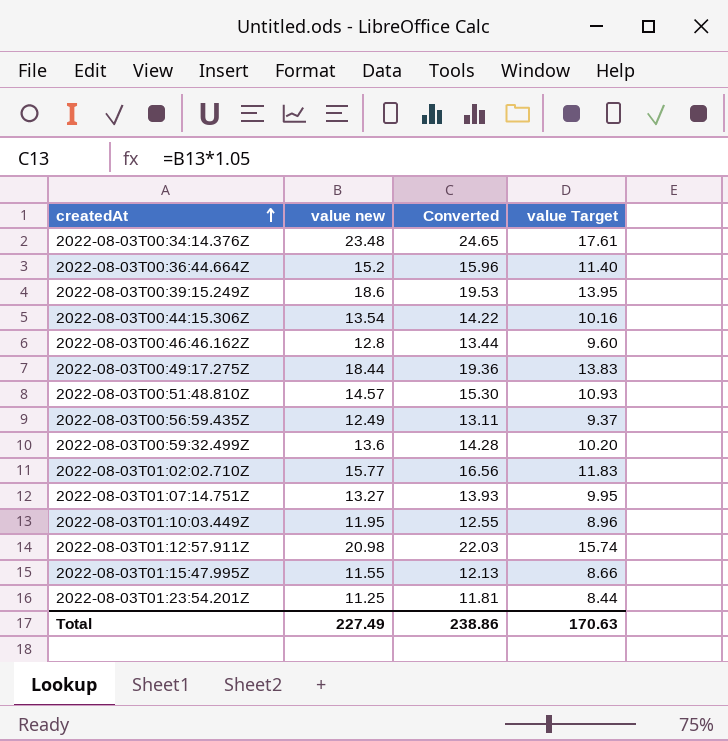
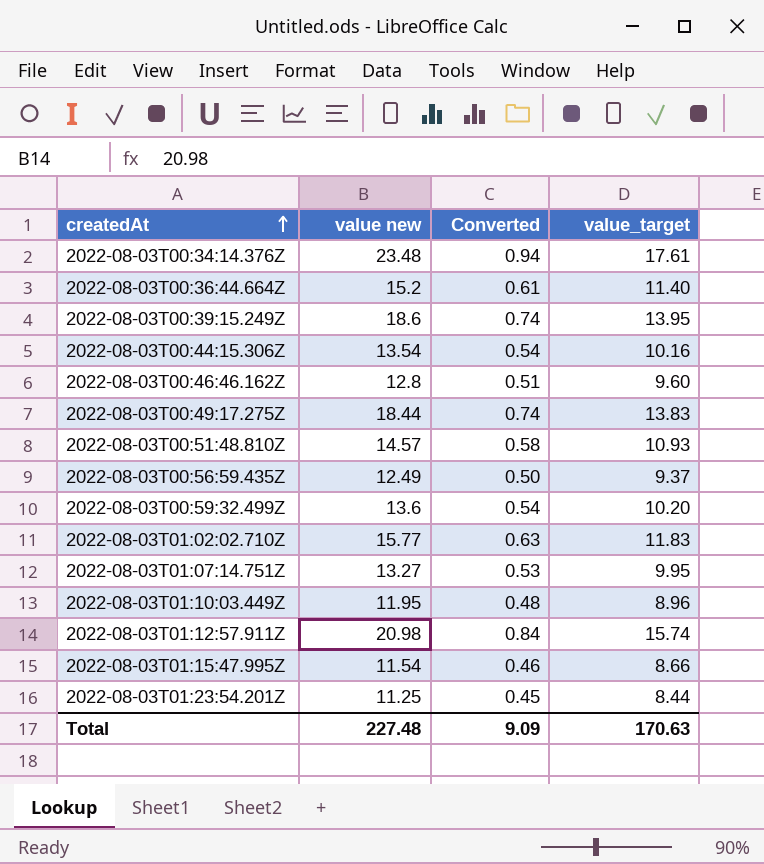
column Converted | formula: [value new] * 1.05 -> [value new] * 0.04
column name: value Target -> value_target
2022-08-03T01:15:47.995Z | value new: 11.55 -> 11.54
Total | value new: 227.49 -> 227.48
Total | Converted: 238.86 -> 9.09

